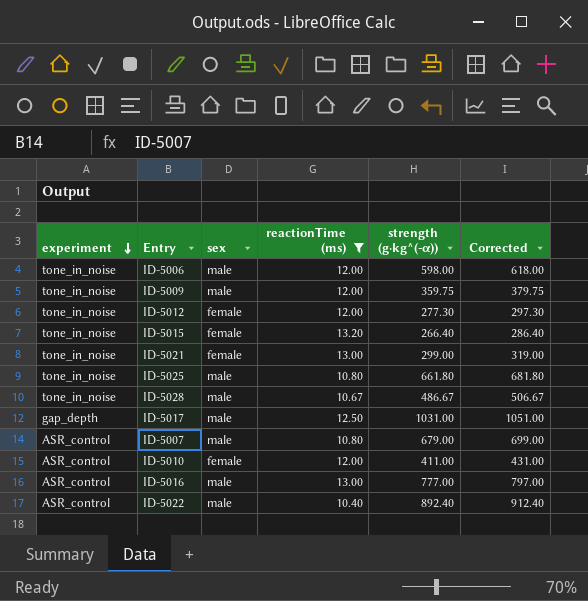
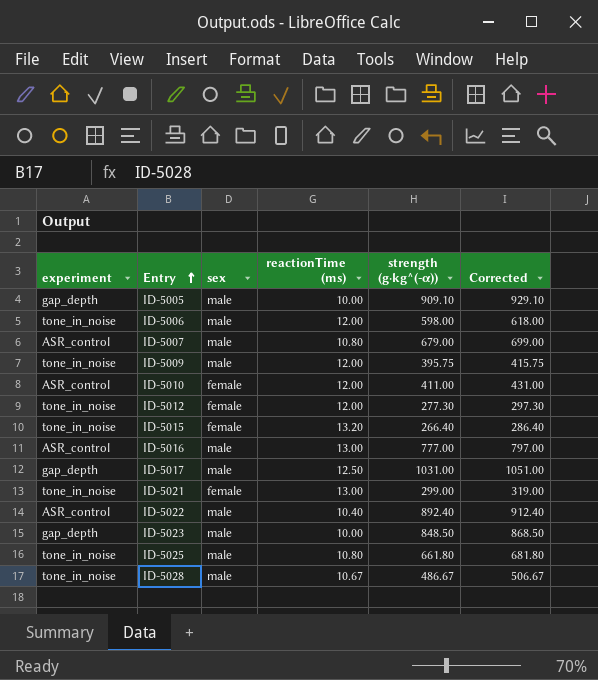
filter: reactionTime (ms) != 10.00 -> none
row order: experiment descending -> Entry ascending
ID-5009 | strength (g⋅kg^(-α)): 359.75 -> 395.75
ID-5009 | Corrected: 379.75 -> 415.75

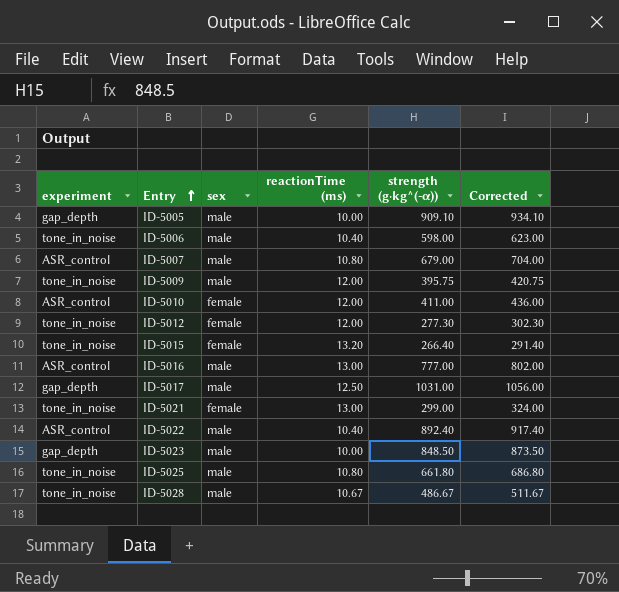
column Corrected | formula: [strength (g⋅kg^(-α))] + 20 -> [strength (g⋅kg^(-α))] + 25
ID-5006 | reactionTime (ms): 12.00 -> 10.40

